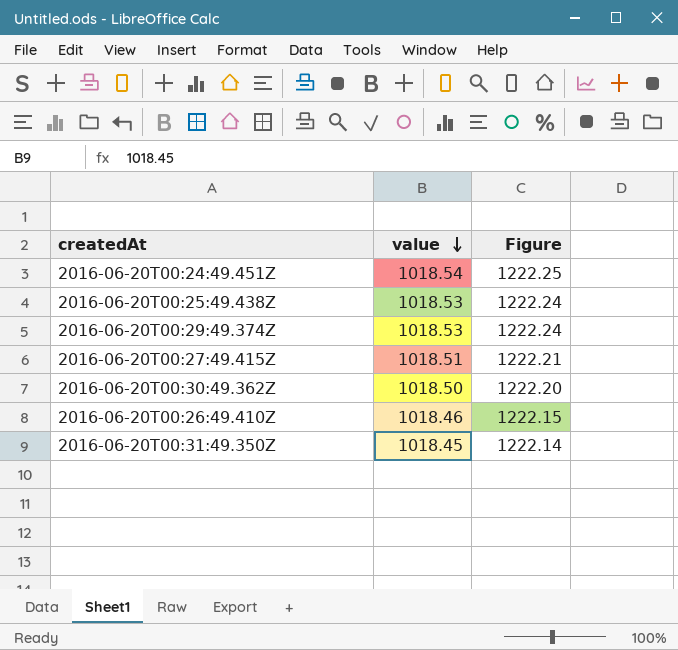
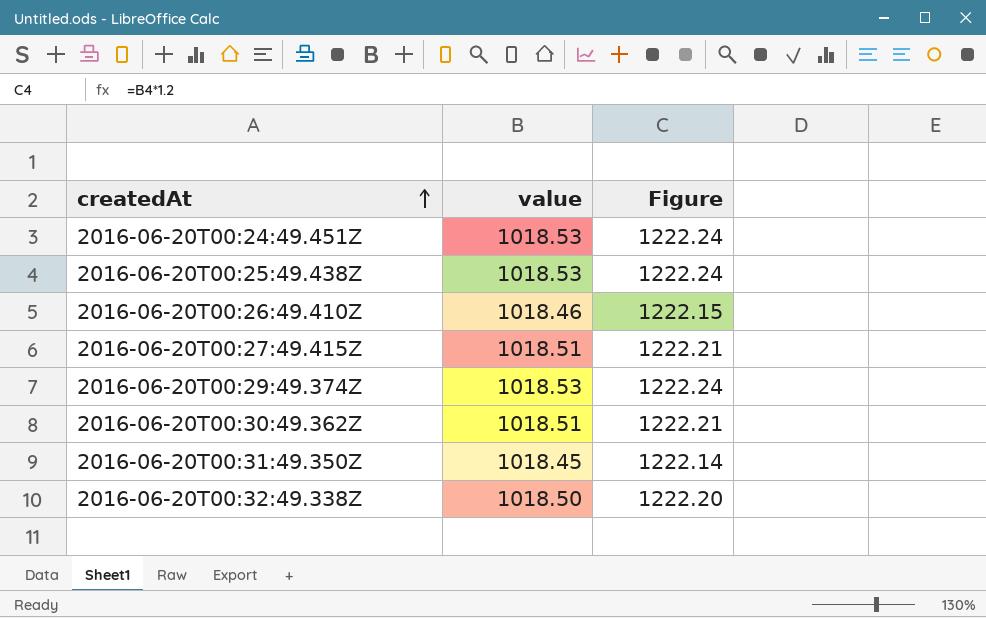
row order: value descending -> createdAt ascending
2016-06-20T00:24:49.451Z | value: 1018.54 -> 1018.53
2016-06-20T00:24:49.451Z | Figure: 1222.25 -> 1222.24
2016-06-20T00:30:49.362Z | value: 1018.50 -> 1018.51
2016-06-20T00:30:49.362Z | Figure: 1222.20 -> 1222.21
row 2016-06-20T00:32:49.338Z: none -> 1018.50 | 1222.20

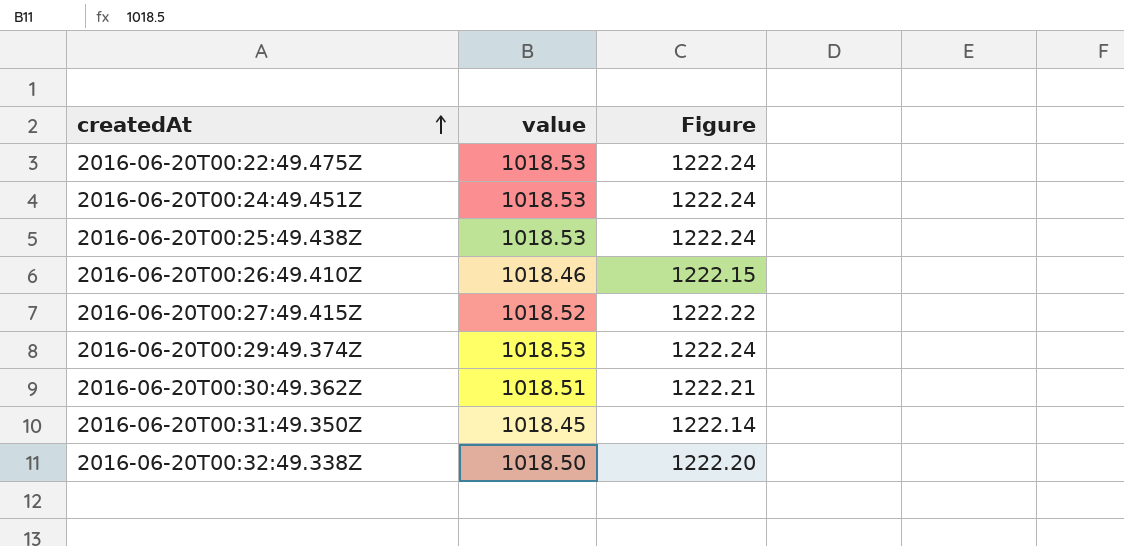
row 2016-06-20T00:22:49.475Z: none -> 1018.53 | 1222.24
2016-06-20T00:27:49.415Z | value: 1018.51 -> 1018.52
2016-06-20T00:27:49.415Z | Figure: 1222.21 -> 1222.22

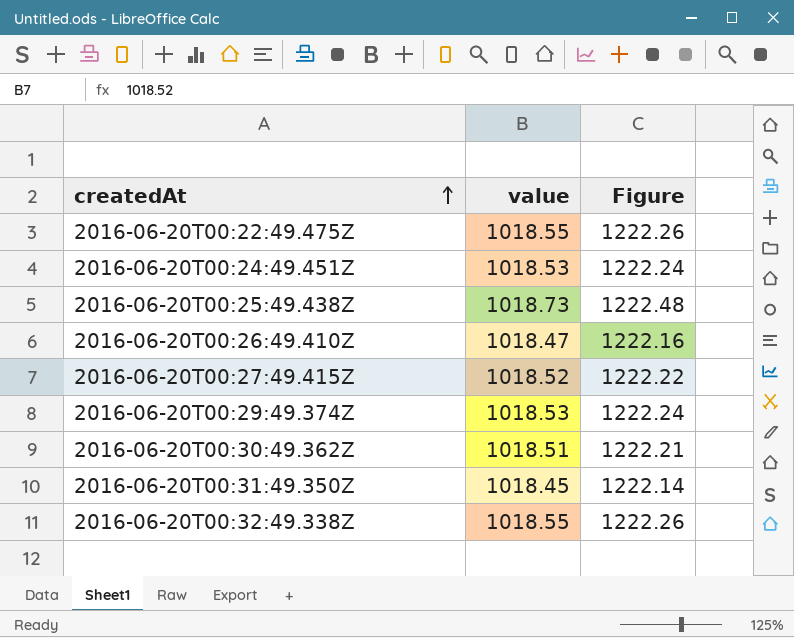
2016-06-20T00:22:49.475Z | value: 1018.53 -> 1018.55
2016-06-20T00:22:49.475Z | Figure: 1222.24 -> 1222.26
2016-06-20T00:25:49.438Z | value: 1018.53 -> 1018.73
2016-06-20T00:25:49.438Z | Figure: 1222.24 -> 1222.48
2016-06-20T00:26:49.410Z | value: 1018.46 -> 1018.47
2016-06-20T00:26:49.410Z | Figure: 1222.15 -> 1222.16
2016-06-20T00:32:49.338Z | value: 1018.50 -> 1018.55
2016-06-20T00:32:49.338Z | Figure: 1222.20 -> 1222.26

